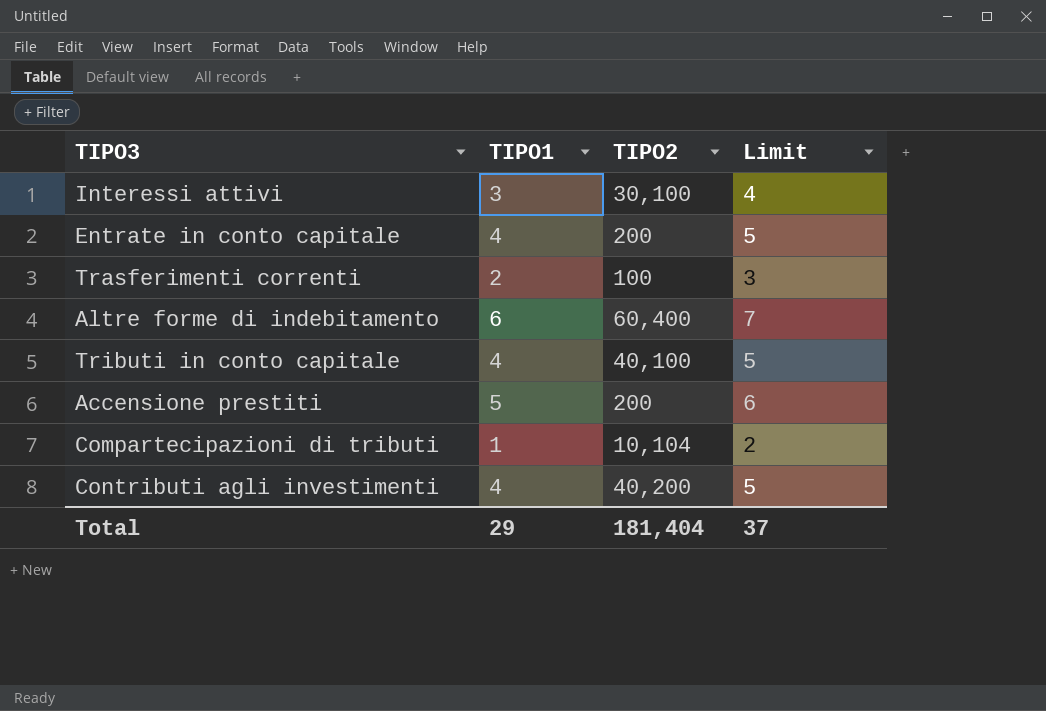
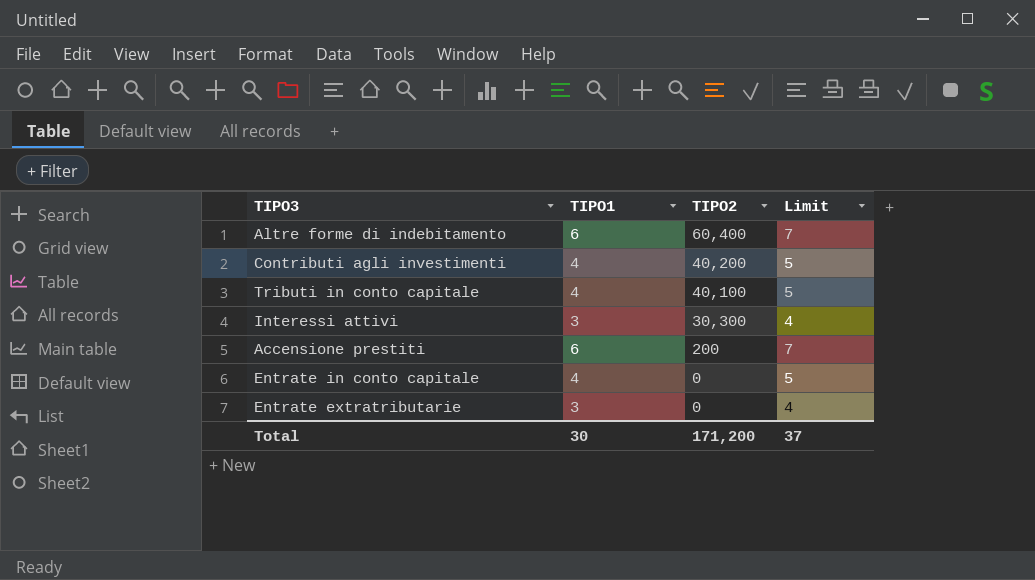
row order: none -> TIPO2 descending
row Trasferimenti correnti: 2 | 100 | 3 -> none
row Compartecipazioni di tributi: 1 | 10,104 | 2 -> none
Interessi attivi | TIPO2: 30,100 -> 30,300
Accensione prestiti | TIPO1: 5 -> 6
Accensione prestiti | Limit: 6 -> 7
Entrate in conto capitale | TIPO2: 200 -> 0
row Entrate extratributarie: none -> 3 | 0 | 4
Total | TIPO1: 29 -> 30
Total | TIPO2: 181,404 -> 171,200

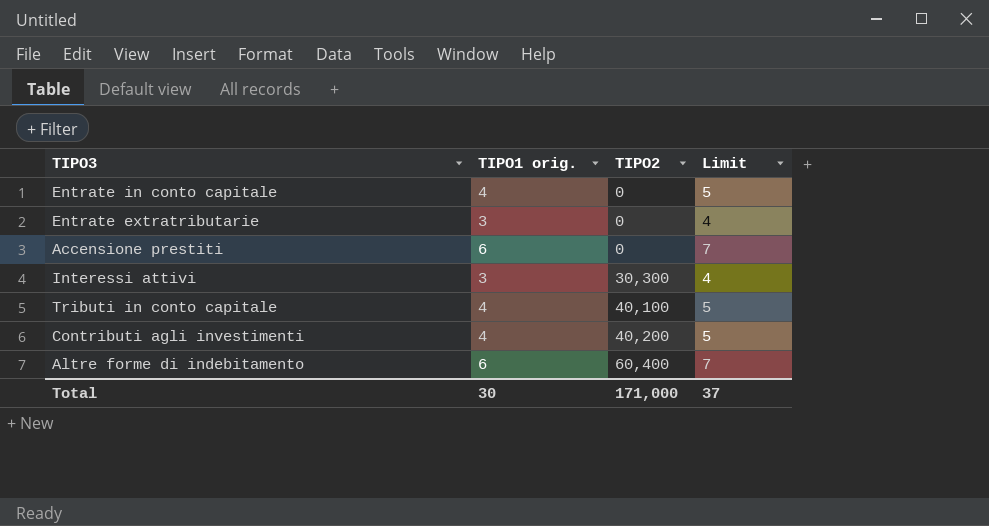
row order: TIPO2 descending -> TIPO2 ascending
column name: TIPO1 -> TIPO1 orig.
Accensione prestiti | TIPO2: 200 -> 0
Total | TIPO2: 171,200 -> 171,000

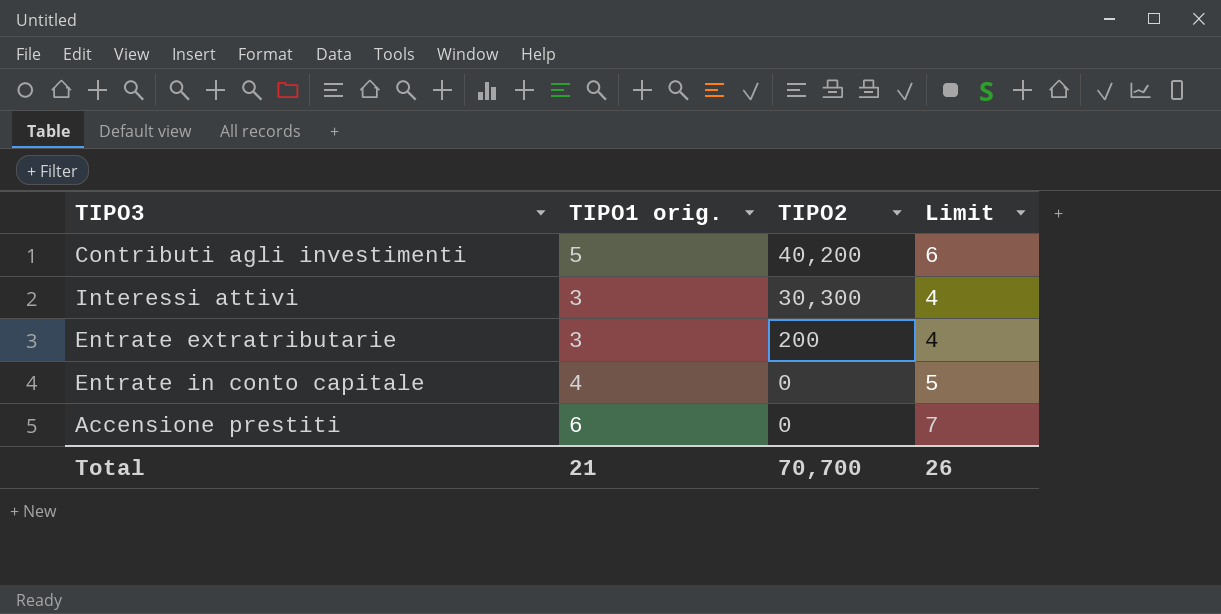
row order: TIPO2 ascending -> TIPO2 descending
row Tributi in conto capitale: 4 | 40,100 | 5 -> none
row Altre forme di indebitamento: 6 | 60,400 | 7 -> none
Contributi agli investimenti | TIPO1 orig.: 4 -> 5
Contributi agli investimenti | Limit: 5 -> 6
Entrate extratributarie | TIPO2: 0 -> 200
Total | TIPO1 orig.: 30 -> 21
Total | TIPO2: 171,000 -> 70,700
Total | Limit: 37 -> 26

